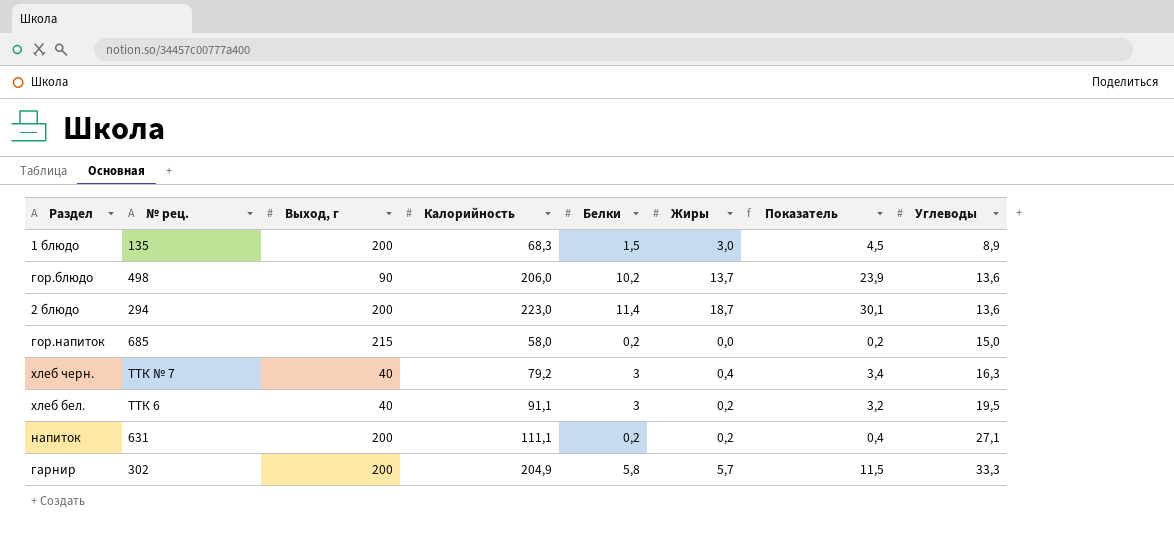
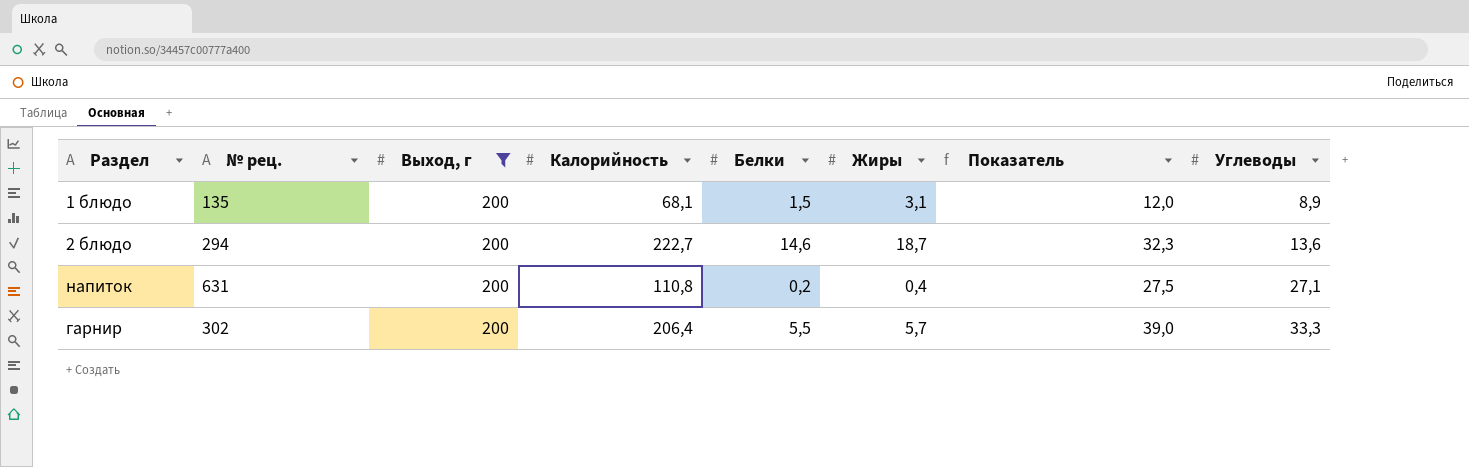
filter: none -> Выход, г = 200
column Показатель | formula: [Белки] + [Жиры] -> [Жиры] + [Углеводы]
1 блюдо | Калорийность: 68,3 -> 68,1
1 блюдо | Жиры: 3,0 -> 3,1
2 блюдо | Калорийность: 223,0 -> 222,7
2 блюдо | Белки: 11,4 -> 14,6
напиток | Калорийность: 111,1 -> 110,8
напиток | Жиры: 0,2 -> 0,4
гарнир | Калорийность: 204,9 -> 206,4
гарнир | Белки: 5,8 -> 5,5

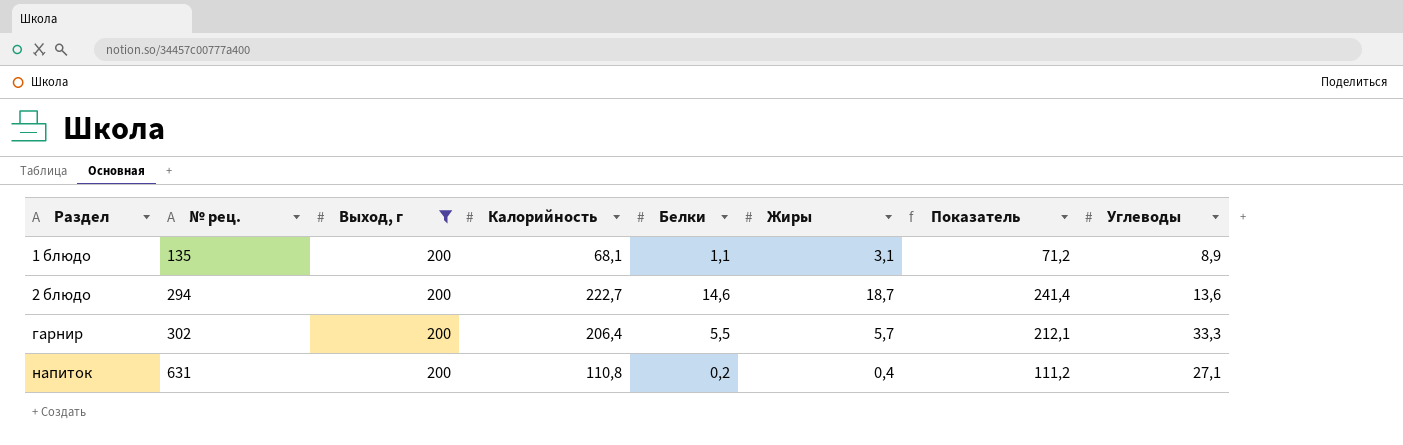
row order: Углеводы ascending -> Раздел ascending
column Показатель | formula: [Жиры] + [Углеводы] -> [Калорийность] + [Жиры]
1 блюдо | Белки: 1,5 -> 1,1

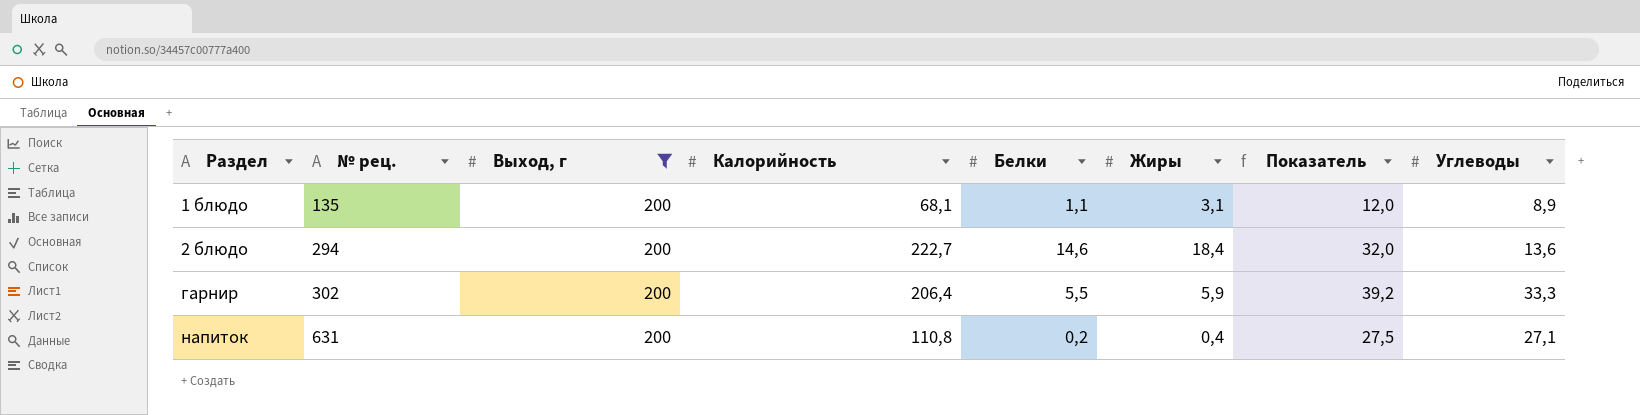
column Показатель | formula: [Калорийность] + [Жиры] -> [Жиры] + [Углеводы]
2 блюдо | Жиры: 18,7 -> 18,4
гарнир | Жиры: 5,7 -> 5,9

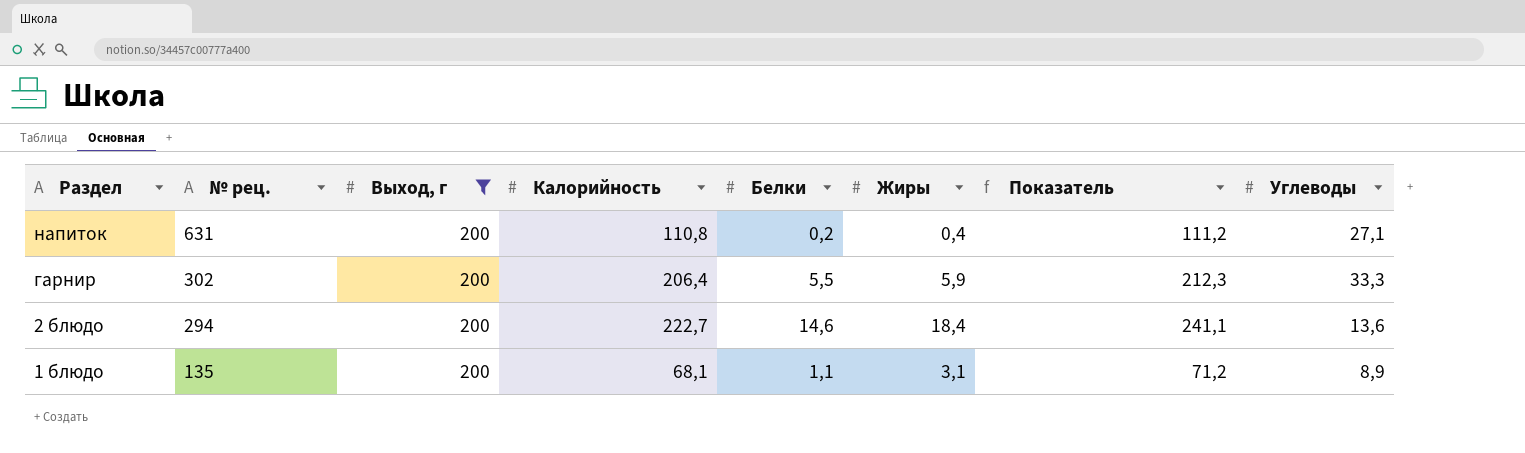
row order: Раздел ascending -> Раздел descending
column Показатель | formula: [Жиры] + [Углеводы] -> [Калорийность] + [Жиры]

